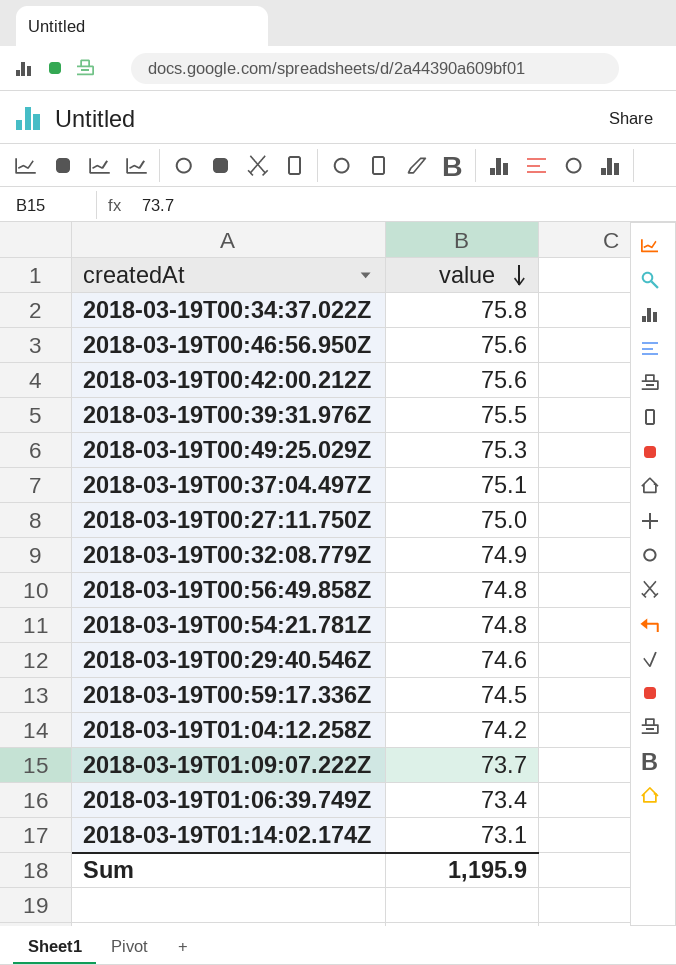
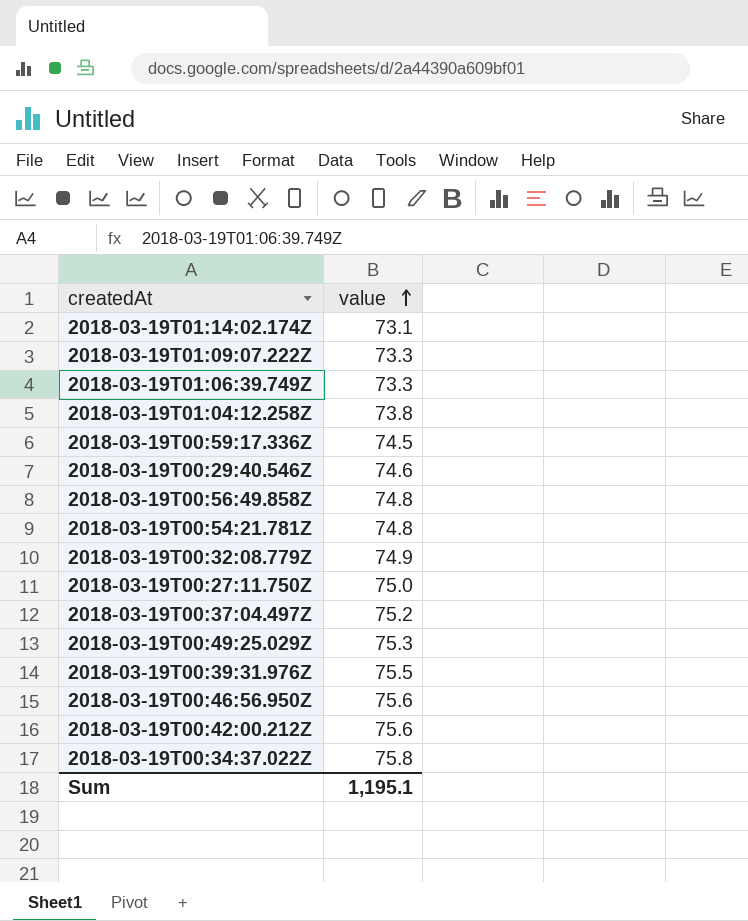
row order: value descending -> value ascending
2018-03-19T01:09:07.222Z | value: 73.7 -> 73.3
2018-03-19T01:06:39.749Z | value: 73.4 -> 73.3
2018-03-19T01:04:12.258Z | value: 74.2 -> 73.8
2018-03-19T00:37:04.497Z | value: 75.1 -> 75.2
Sum | value: 1,195.9 -> 1,195.1

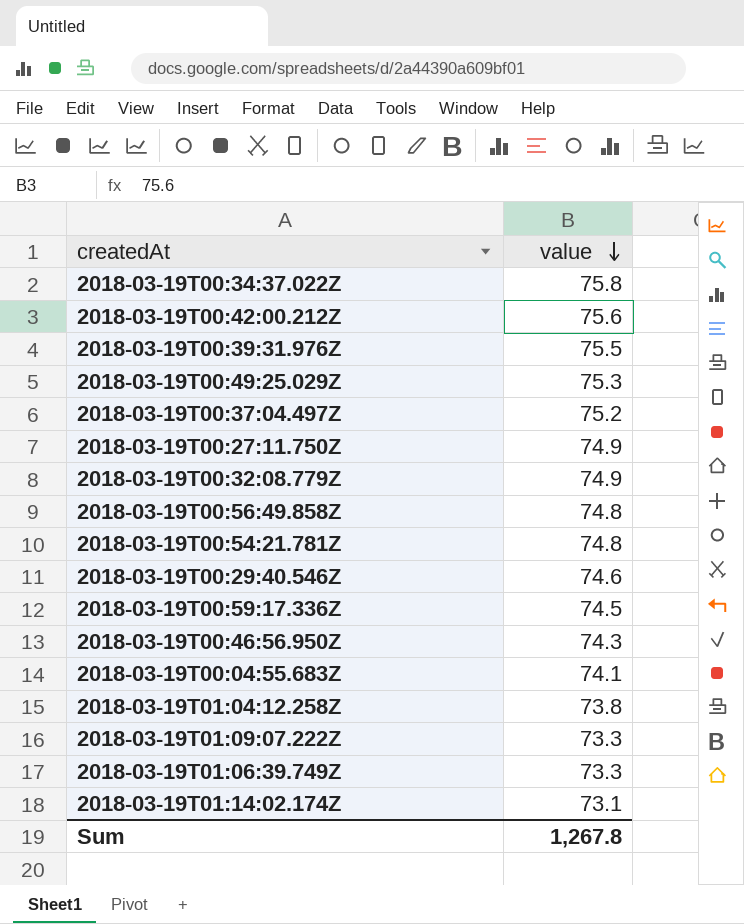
row order: value ascending -> value descending
2018-03-19T00:27:11.750Z | value: 75.0 -> 74.9
2018-03-19T00:46:56.950Z | value: 75.6 -> 74.3
row 2018-03-19T00:04:55.683Z: none -> 74.1
Sum | value: 1,195.1 -> 1,267.8

